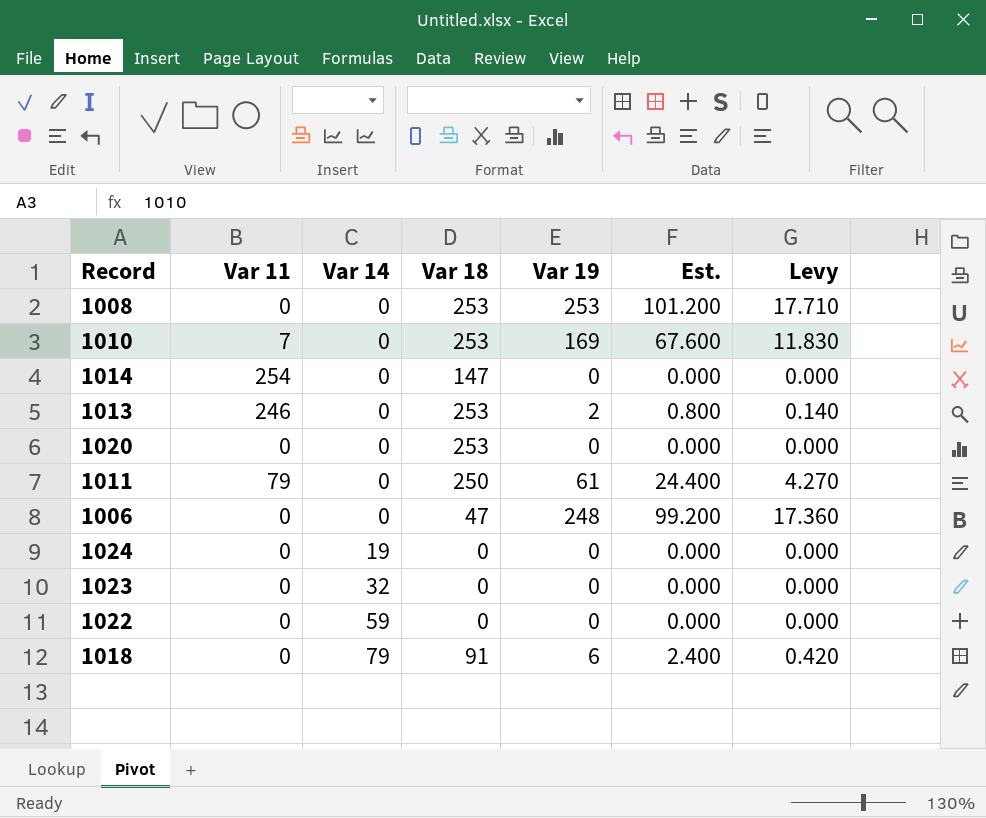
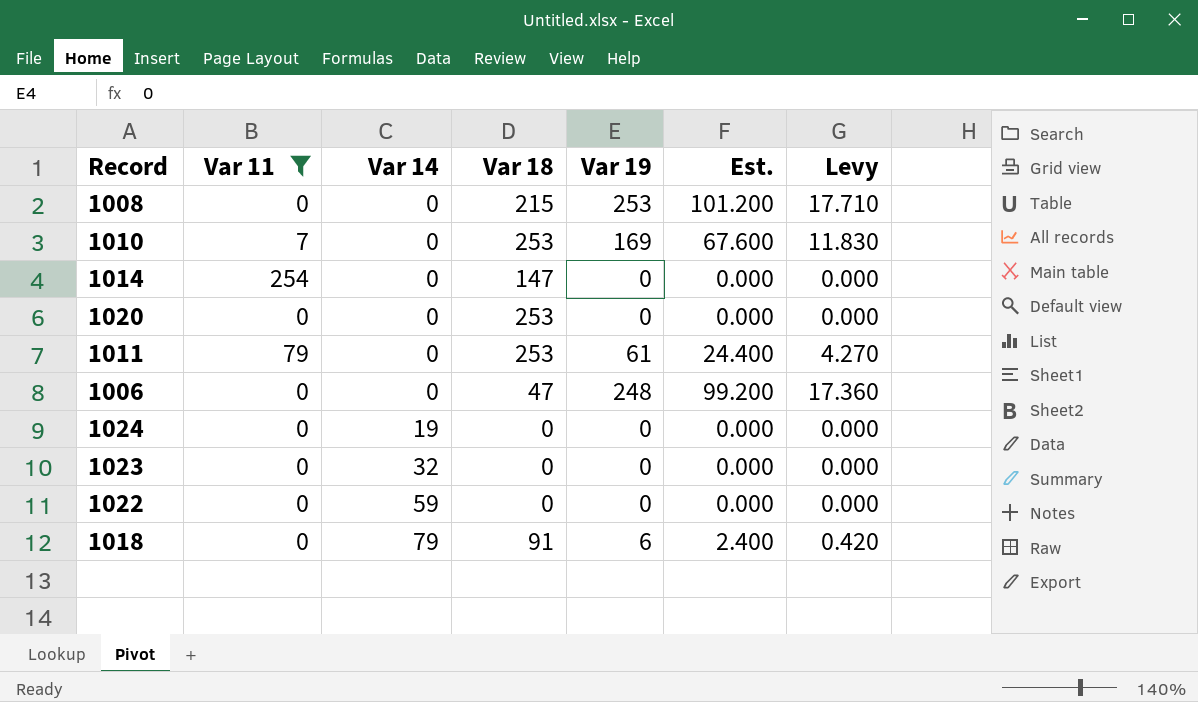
filter: none -> Var 11 != 246
1008 | Var 18: 253 -> 215
1011 | Var 18: 250 -> 253

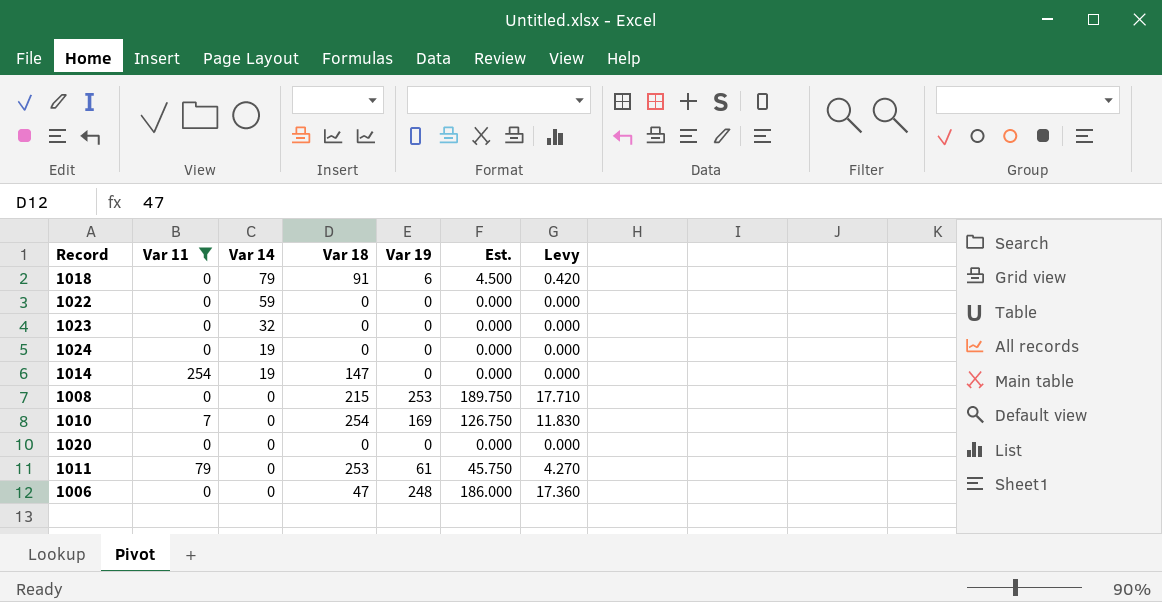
row order: Var 14 ascending -> Var 14 descending
column Est. | formula: [Var 19] * 0.4 -> [Var 19] * 0.75
1014 | Var 14: 0 -> 19
1010 | Var 18: 253 -> 254
1020 | Var 18: 253 -> 0

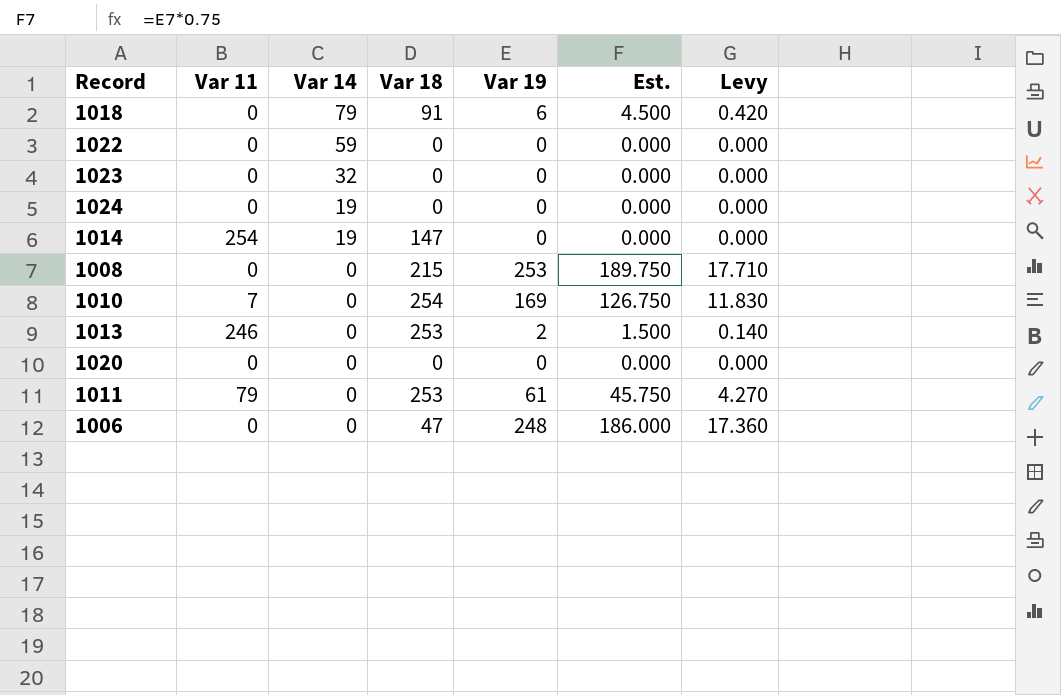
filter: Var 11 != 246 -> none

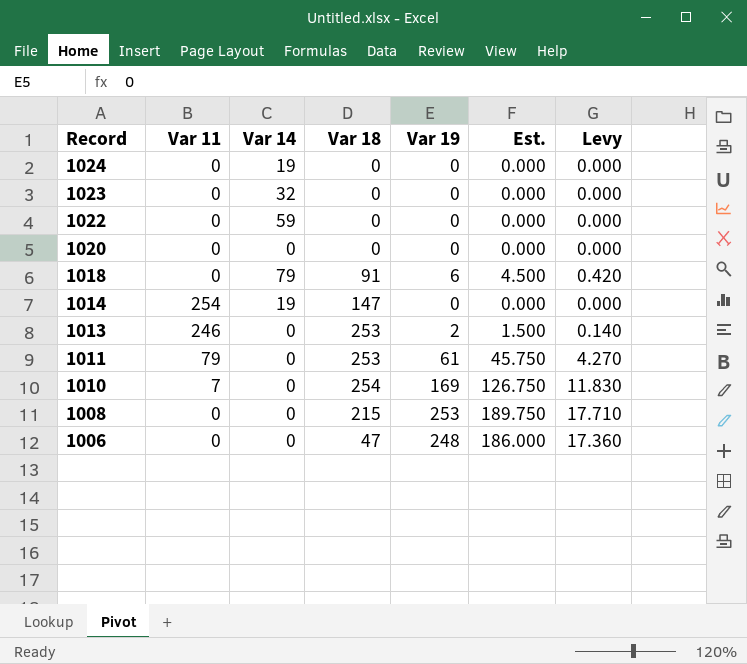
row order: Var 14 descending -> Record descending

